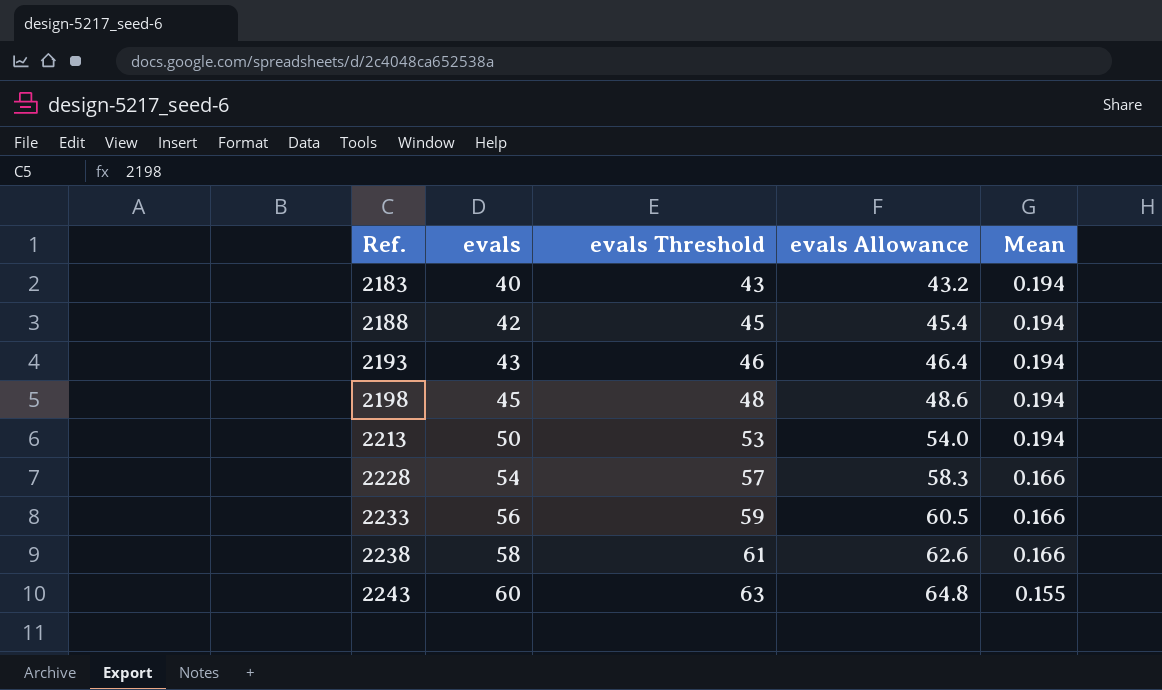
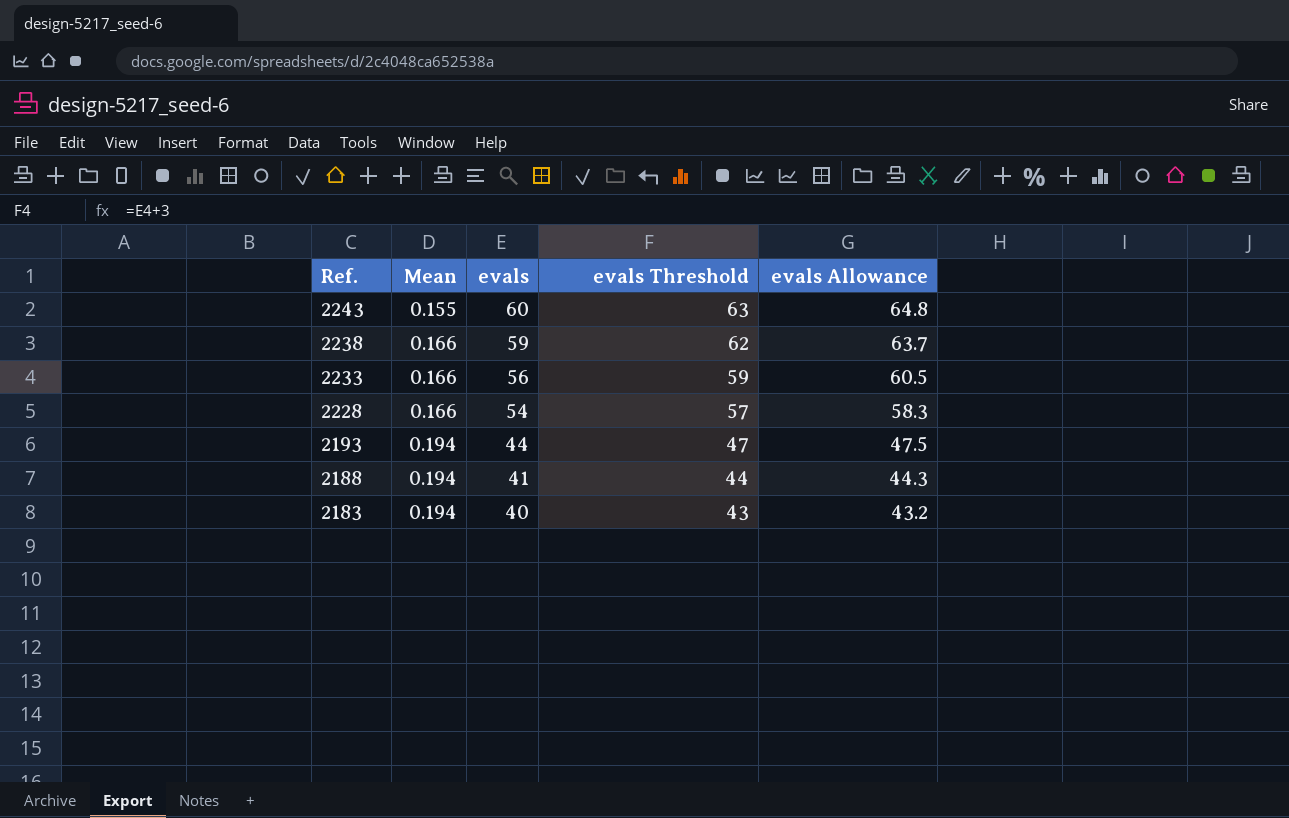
row order: Ref. ascending -> Ref. descending
column Mean | position: 5 -> 2
row 2198: 45 | 48 | 48.6 | 0.194 -> none
row 2213: 50 | 53 | 54.0 | 0.194 -> none
2238 | evals: 58 -> 59
2238 | evals Threshold: 61 -> 62
2238 | evals Allowance: 62.6 -> 63.7
2193 | evals: 43 -> 44
2193 | evals Threshold: 46 -> 47
2193 | evals Allowance: 46.4 -> 47.5
2188 | evals: 42 -> 41
2188 | evals Threshold: 45 -> 44
2188 | evals Allowance: 45.4 -> 44.3

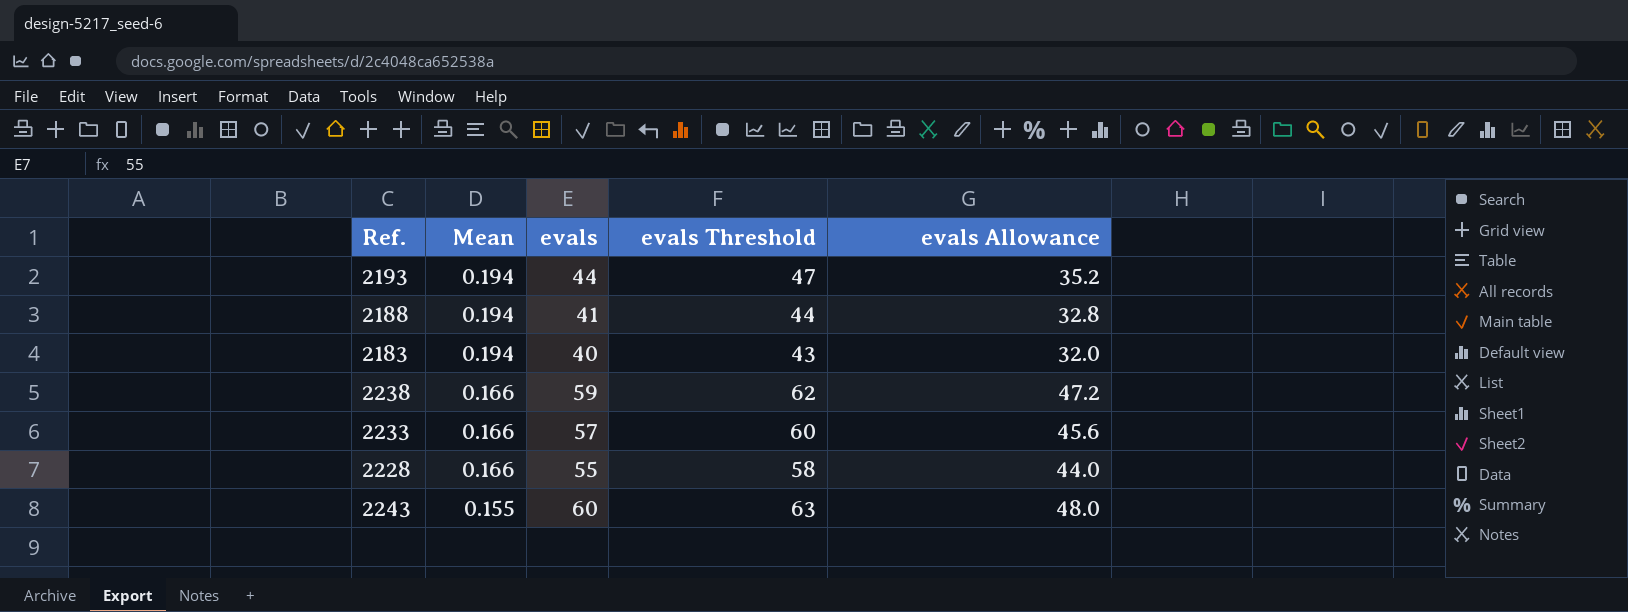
row order: Ref. descending -> Mean descending
column evals Allowance | formula: [evals] * 1.08 -> [evals] * 0.8
2233 | evals: 56 -> 57
2233 | evals Threshold: 59 -> 60
2228 | evals: 54 -> 55
2228 | evals Threshold: 57 -> 58

